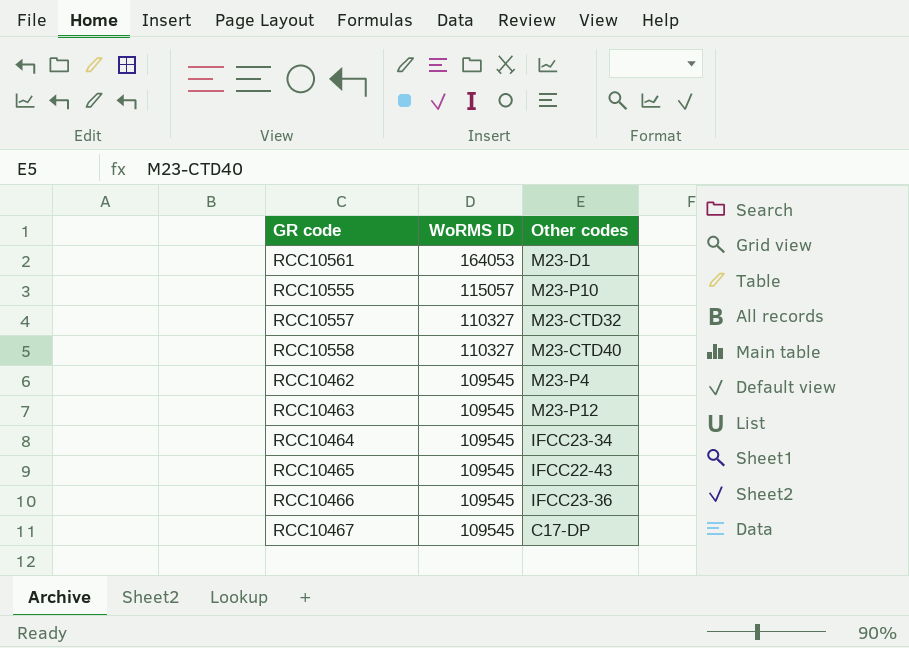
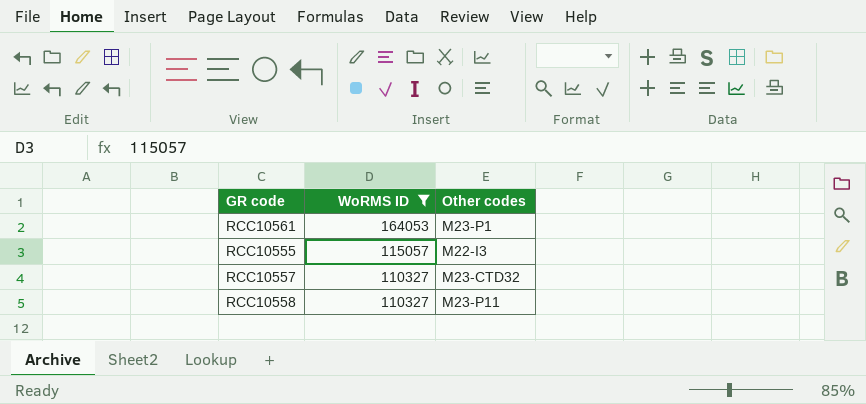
filter: none -> WoRMS ID != 109545
RCC10561 | Other codes: M23-D1 -> M23-P1
RCC10555 | Other codes: M23-P10 -> M22-I3
RCC10558 | Other codes: M23-CTD40 -> M23-P11

